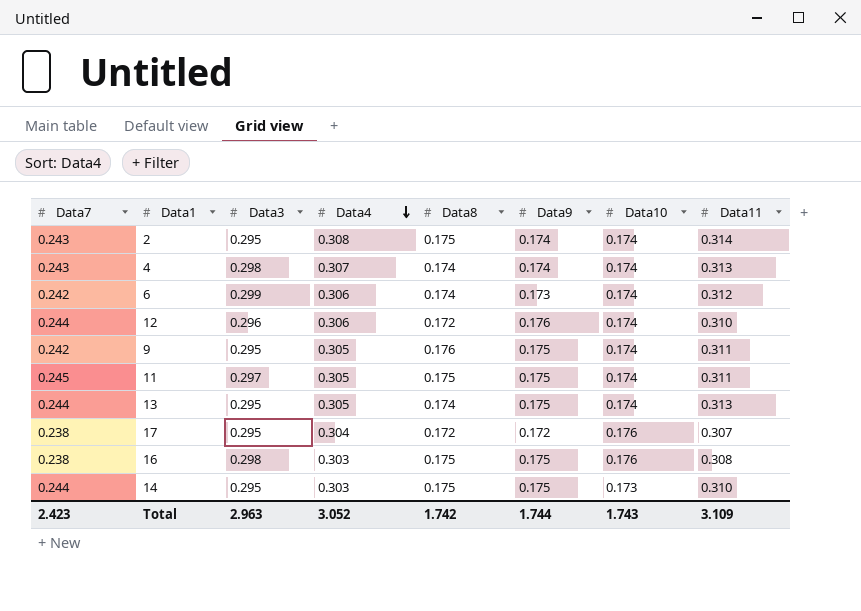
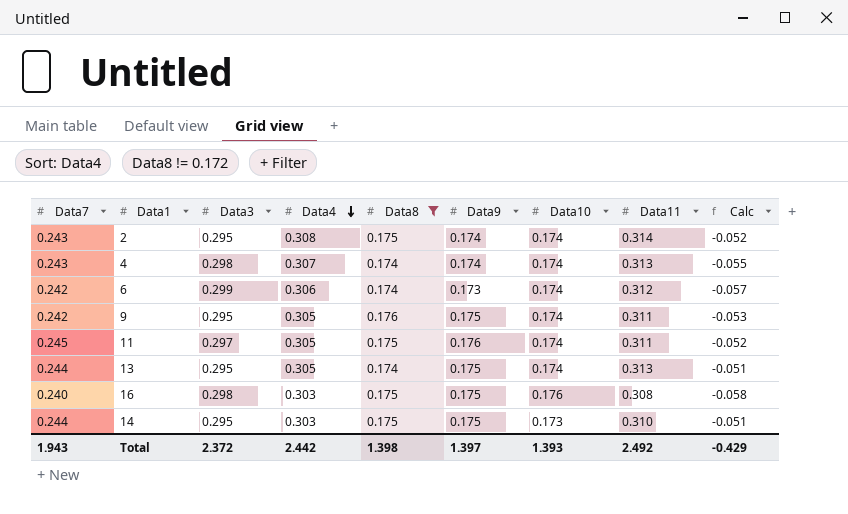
filter: none -> Data8 != 0.172
column Calc | formula: none -> [Data7] - [Data3]
11 | Data9: 0.175 -> 0.176
16 | Data7: 0.238 -> 0.240
Total | Data7: 2.423 -> 1.943
Total | Data3: 2.963 -> 2.372
Total | Data4: 3.052 -> 2.442
Total | Data8: 1.742 -> 1.398
Total | Data9: 1.744 -> 1.397
Total | Data10: 1.743 -> 1.393
Total | Data11: 3.109 -> 2.492

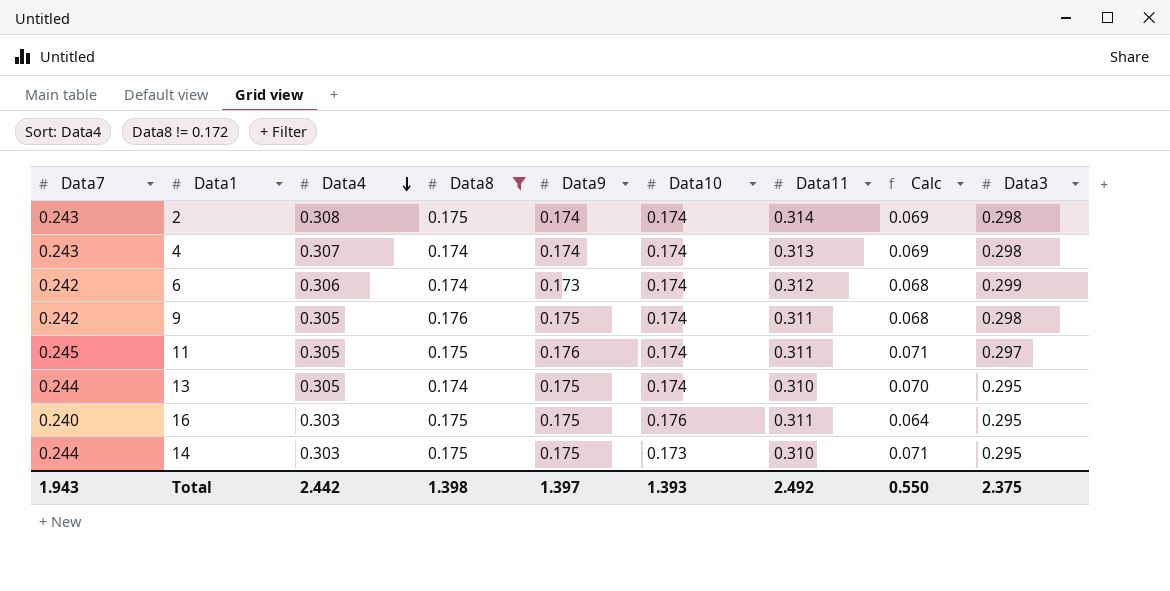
column Calc | formula: [Data7] - [Data3] -> [Data7] - [Data10]
column Data3 | position: 3 -> 9
2 | Data3: 0.295 -> 0.298
9 | Data3: 0.295 -> 0.298
13 | Data11: 0.313 -> 0.310
16 | Data11: 0.308 -> 0.311
16 | Data3: 0.298 -> 0.295
Total | Calc: -0.429 -> 0.550
Total | Data3: 2.372 -> 2.375

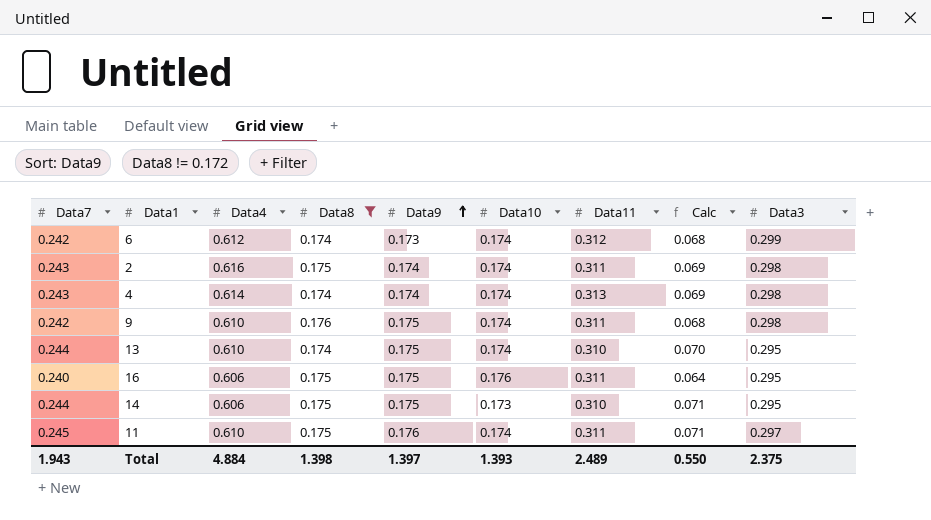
row order: Data4 descending -> Data9 ascending
6 | Data4: 0.306 -> 0.612
2 | Data4: 0.308 -> 0.616
2 | Data11: 0.314 -> 0.311
4 | Data4: 0.307 -> 0.614
9 | Data4: 0.305 -> 0.610
13 | Data4: 0.305 -> 0.610
16 | Data4: 0.303 -> 0.606
14 | Data4: 0.303 -> 0.606
11 | Data4: 0.305 -> 0.610
Total | Data4: 2.442 -> 4.884
Total | Data11: 2.492 -> 2.489

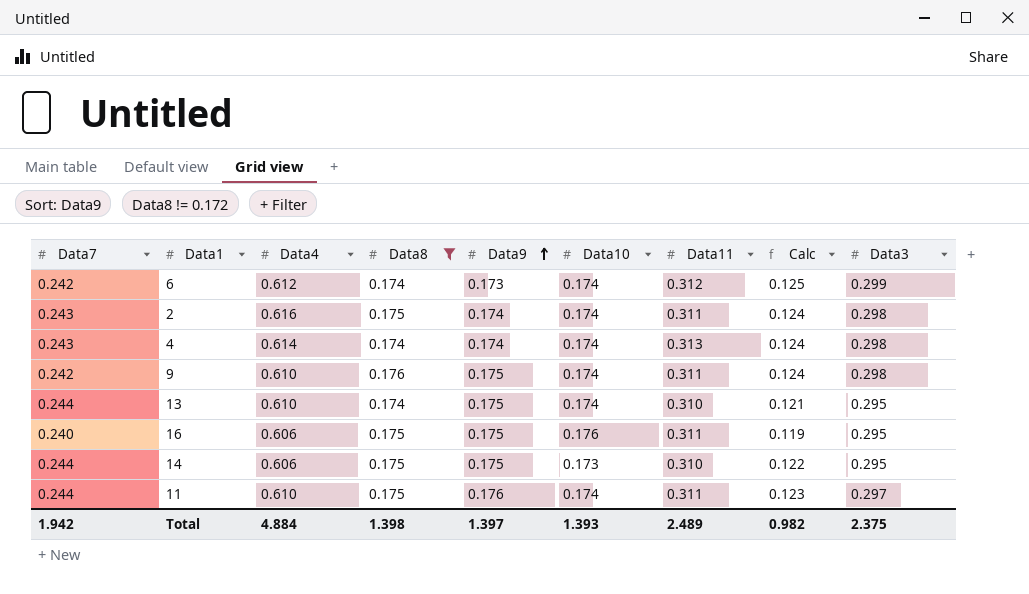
column Calc | formula: [Data7] - [Data10] -> [Data3] - [Data10]
11 | Data7: 0.245 -> 0.244
Total | Data7: 1.943 -> 1.942
Total | Calc: 0.550 -> 0.982

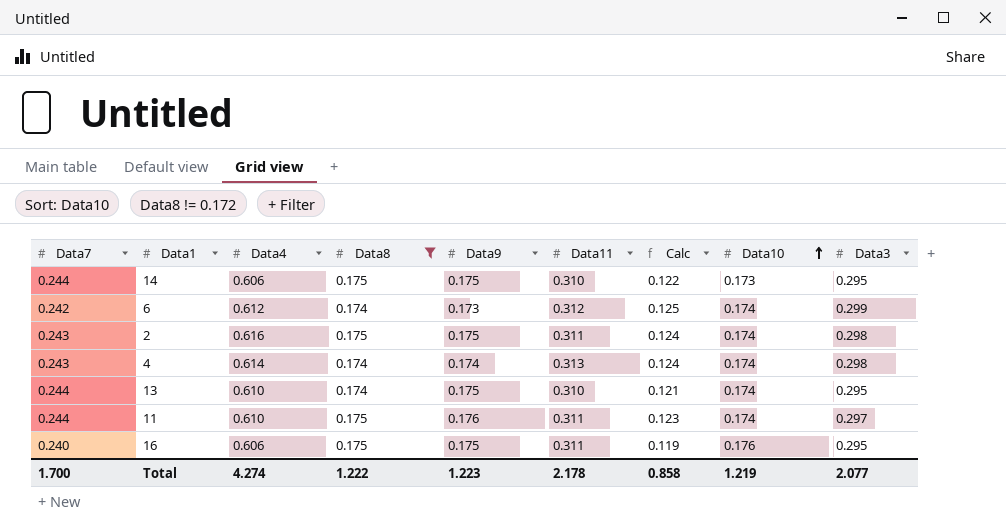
row order: Data9 ascending -> Data10 ascending
column Data10 | position: 6 -> 8
row 9: 0.242 | 0.610 | 0.176 | 0.175 | 0.174 | 0.311 | 0.124 | 0.298 -> none
2 | Data9: 0.174 -> 0.175
Total | Data7: 1.942 -> 1.700
Total | Data4: 4.884 -> 4.274
Total | Data8: 1.398 -> 1.222
Total | Data9: 1.397 -> 1.223
Total | Data11: 2.489 -> 2.178
Total | Calc: 0.982 -> 0.858
Total | Data10: 1.393 -> 1.219
Total | Data3: 2.375 -> 2.077

